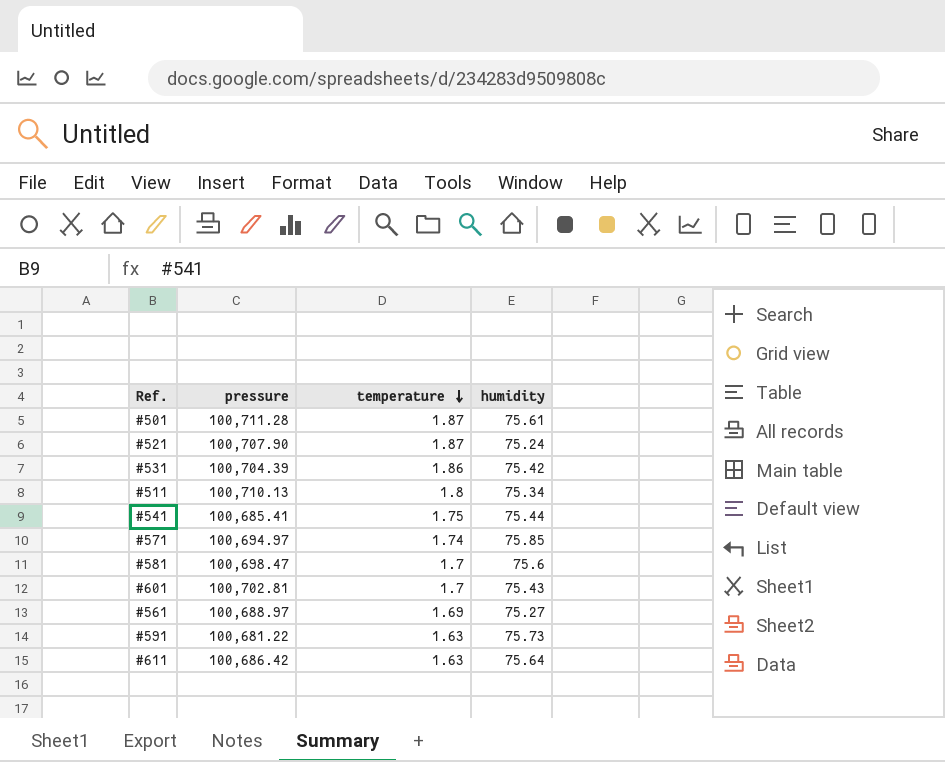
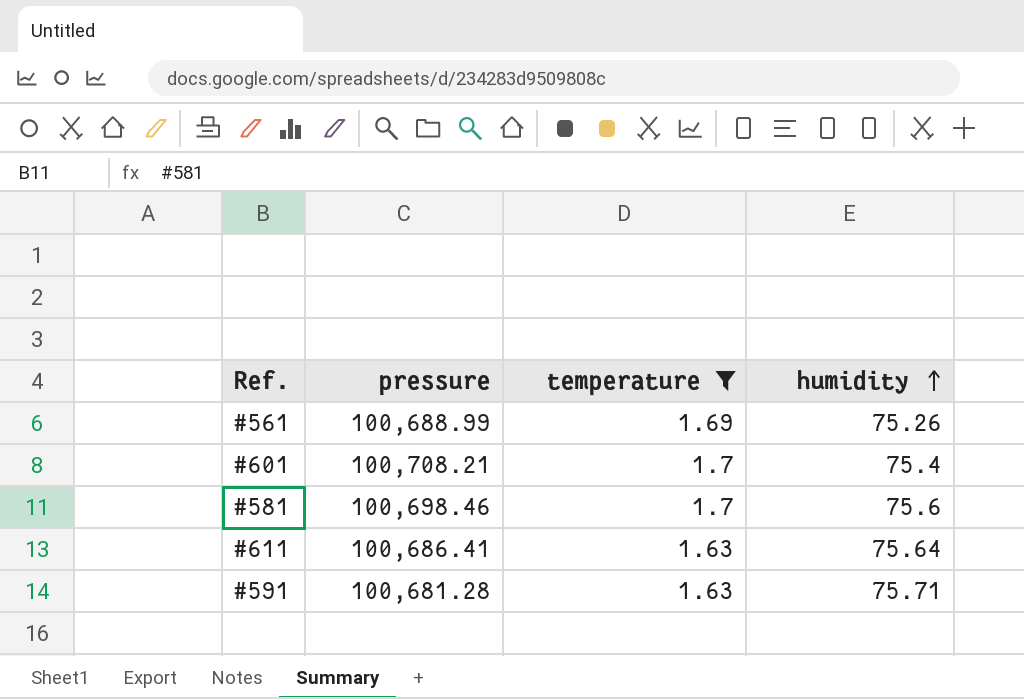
filter: none -> temperature <= 1.7
row order: temperature descending -> humidity ascending
#561 | pressure: 100,688.97 -> 100,688.99
#561 | humidity: 75.27 -> 75.26
#601 | pressure: 100,702.81 -> 100,708.21
#601 | humidity: 75.43 -> 75.4
#581 | pressure: 100,698.47 -> 100,698.46
#611 | pressure: 100,686.42 -> 100,686.41
#591 | pressure: 100,681.22 -> 100,681.28
#591 | humidity: 75.73 -> 75.71

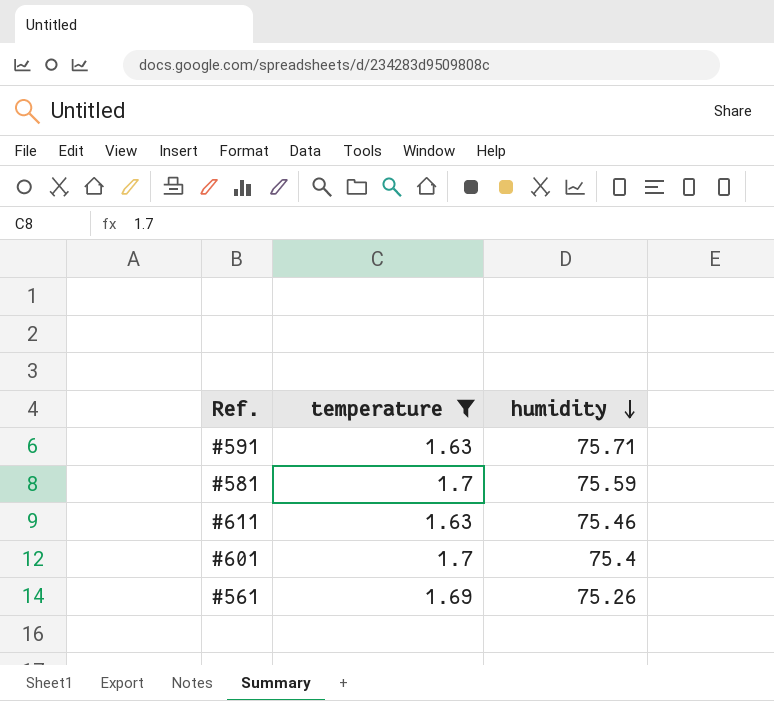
row order: humidity ascending -> humidity descending
column pressure | position: 2 -> none
#581 | humidity: 75.6 -> 75.59
#611 | humidity: 75.64 -> 75.46

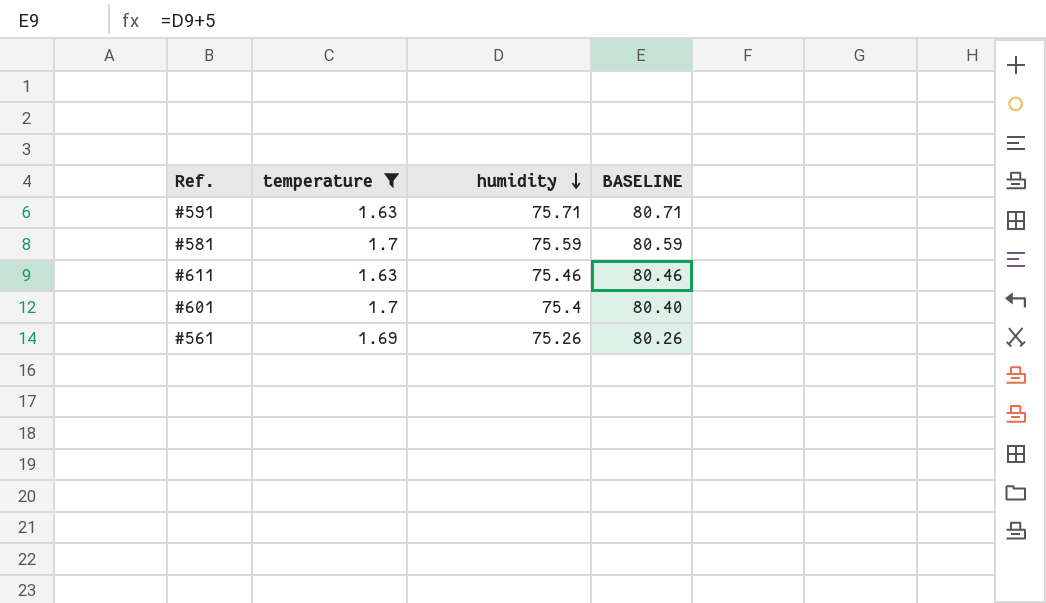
column BASELINE | formula: none -> [humidity] + 5

